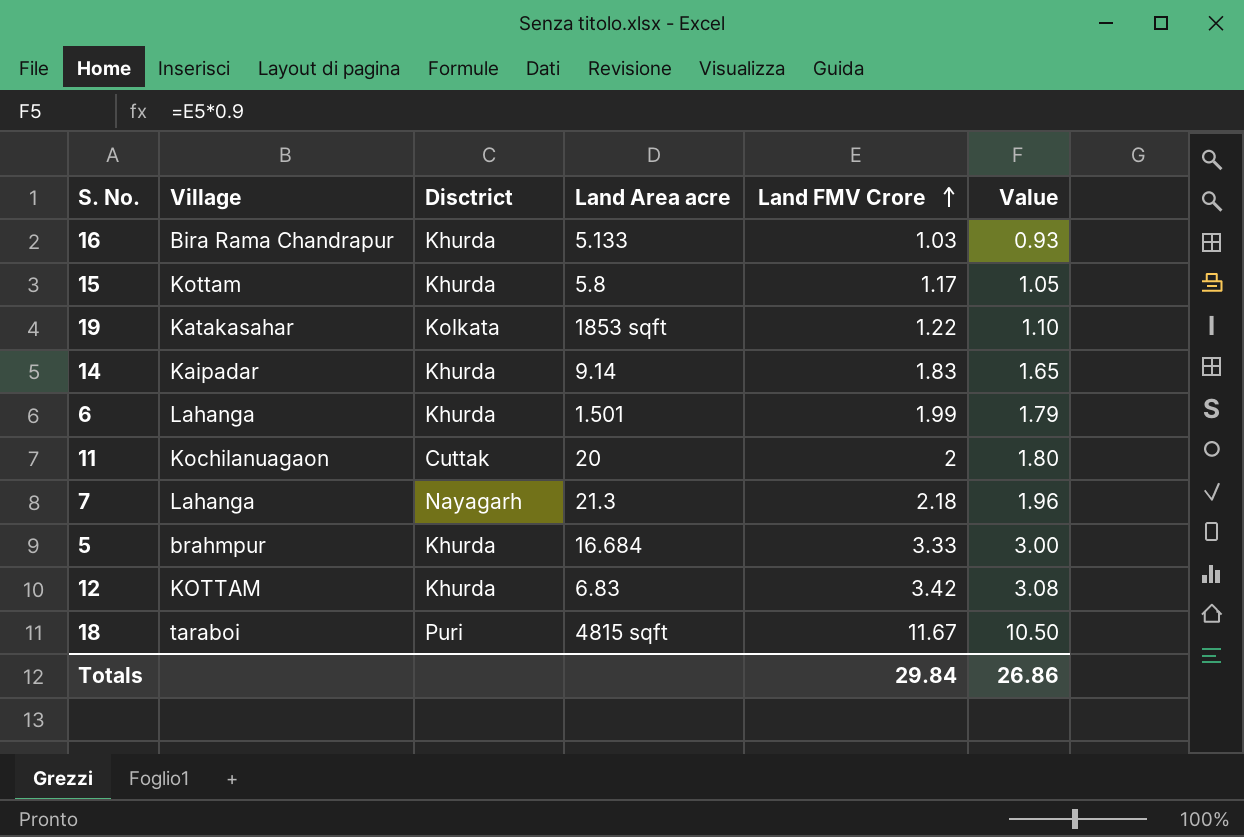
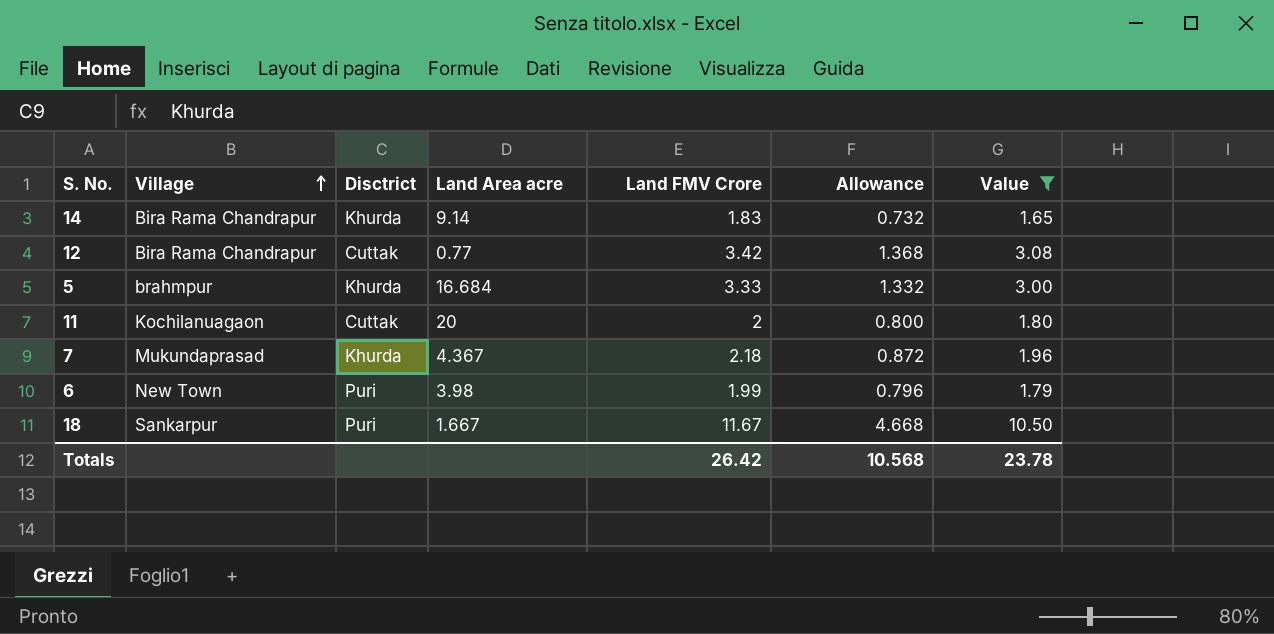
filter: none -> Value >= 1.65
row order: Land FMV Crore ascending -> Village ascending
column Allowance | formula: none -> [Land FMV Crore] * 0.4
14 | Village: Kaipadar -> Bira Rama Chandrapur
12 | Village: KOTTAM -> Bira Rama Chandrapur
12 | Disctrict: Khurda -> Cuttak
12 | Land Area acre: 6.83 -> 0.77
7 | Village: Lahanga -> Mukundaprasad
7 | Disctrict: Nayagarh -> Khurda
7 | Land Area acre: 21.3 -> 4.367
6 | Village: Lahanga -> New Town
6 | Disctrict: Khurda -> Puri
6 | Land Area acre: 1.501 -> 3.98
18 | Village: taraboi -> Sankarpur
18 | Land Area acre: 4815 sqft -> 1.667
Totals | Land FMV Crore: 29.84 -> 26.42
Totals | Value: 26.86 -> 23.78

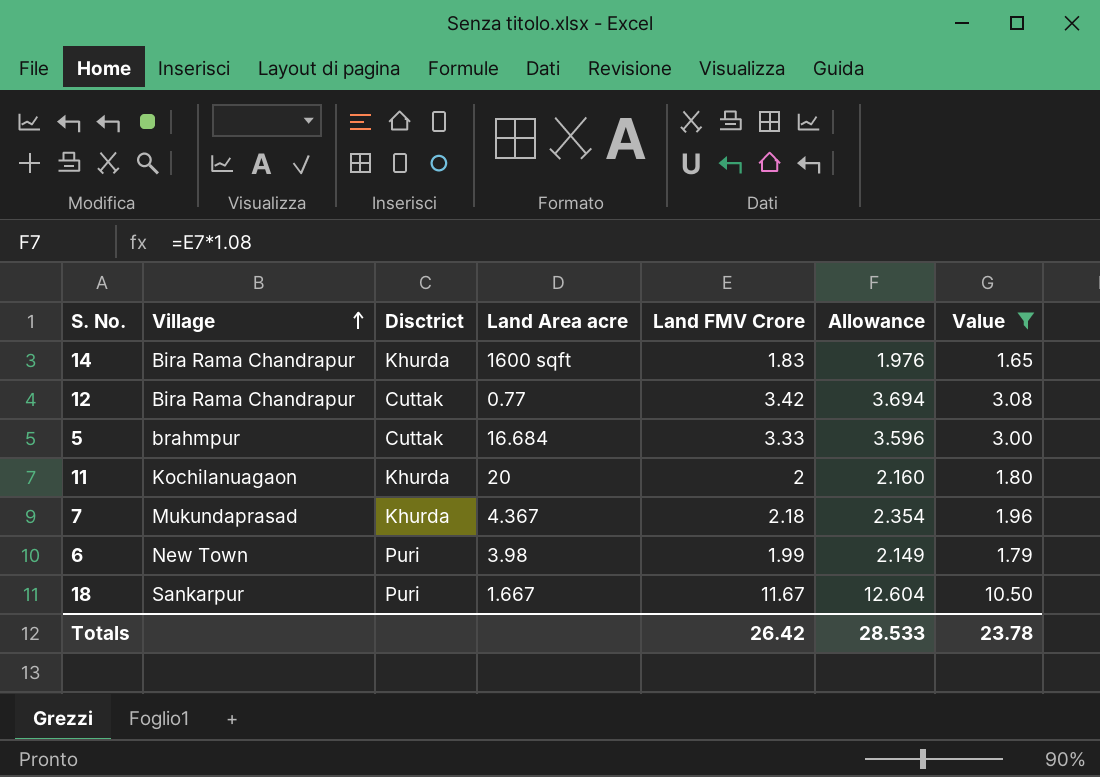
column Allowance | formula: [Land FMV Crore] * 0.4 -> [Land FMV Crore] * 1.08
14 | Land Area acre: 9.14 -> 1600 sqft
5 | Disctrict: Khurda -> Cuttak
11 | Disctrict: Cuttak -> Khurda
Totals | Allowance: 10.568 -> 28.533

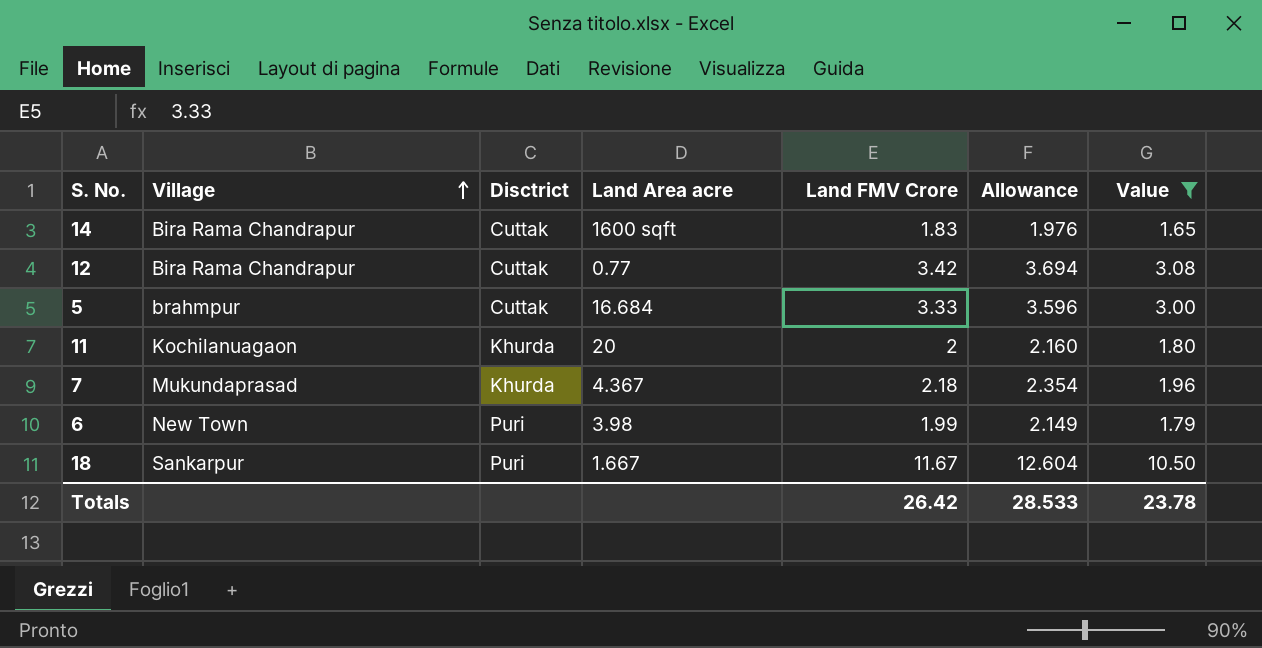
14 | Disctrict: Khurda -> Cuttak

